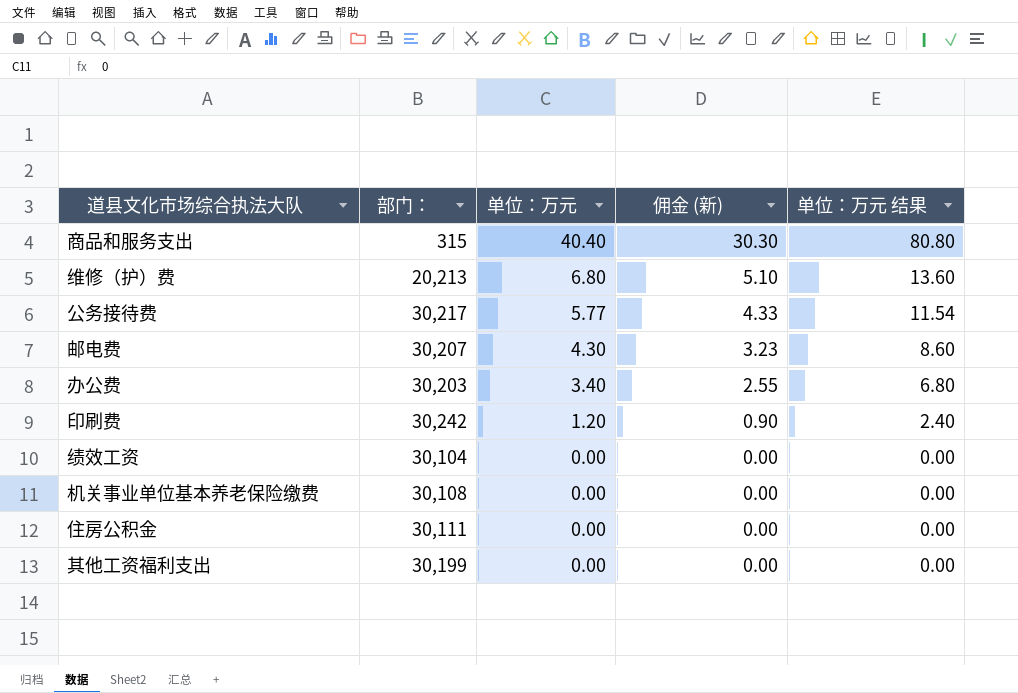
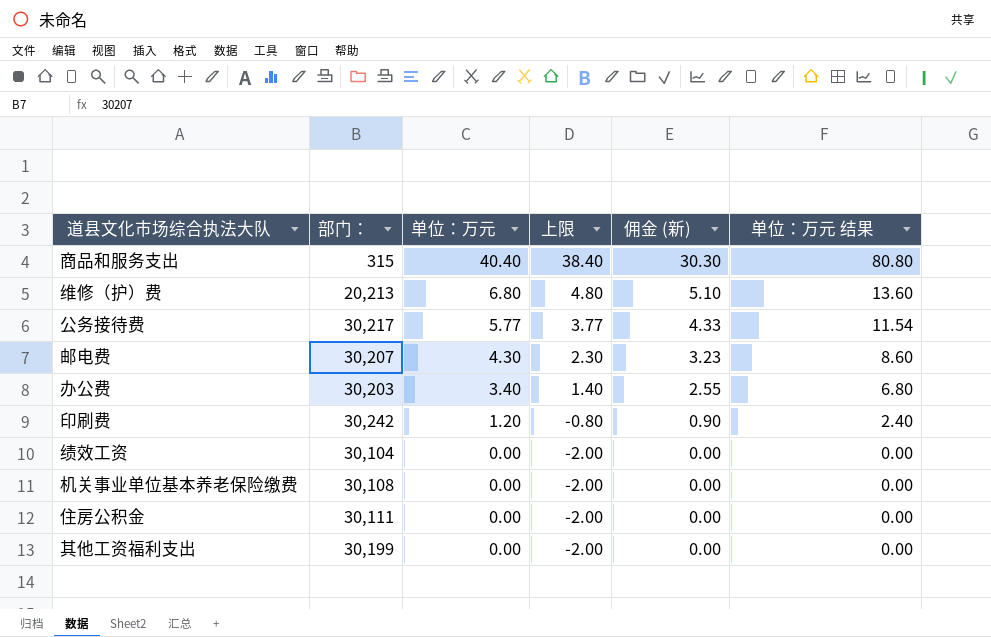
column 上限 | formula: none -> [单位：万元] - 2

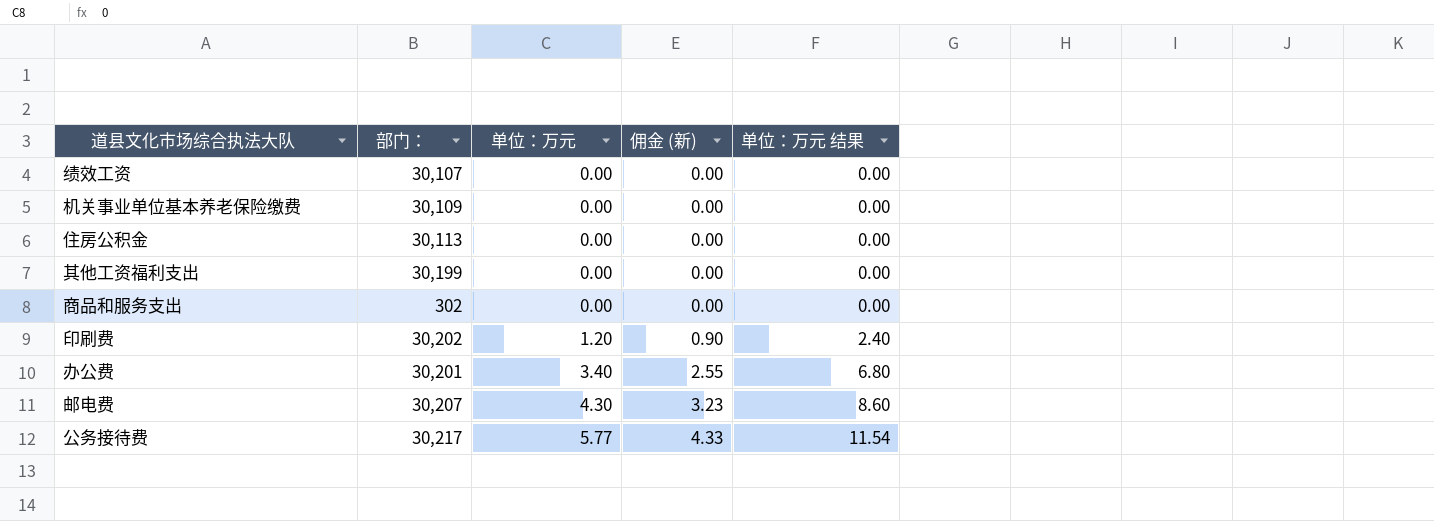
row order: 单位：万元 descending -> 单位：万元 ascending
column 上限 | formula: [单位：万元] - 2 -> none
row 维修（护）费: 20,213 | 6.80 | 4.80 | 5.10 | 13.60 -> none
绩效工资 | 部门：: 30,104 -> 30,107
机关事业单位基本养老保险缴费 | 部门：: 30,108 -> 30,109
住房公积金 | 部门：: 30,111 -> 30,113
商品和服务支出 | 部门：: 315 -> 302
商品和服务支出 | 单位：万元: 40.40 -> 0.00
商品和服务支出 | 佣金 (新): 30.30 -> 0.00
商品和服务支出 | 单位：万元 结果: 80.80 -> 0.00
印刷费 | 部门：: 30,242 -> 30,202
办公费 | 部门：: 30,203 -> 30,201

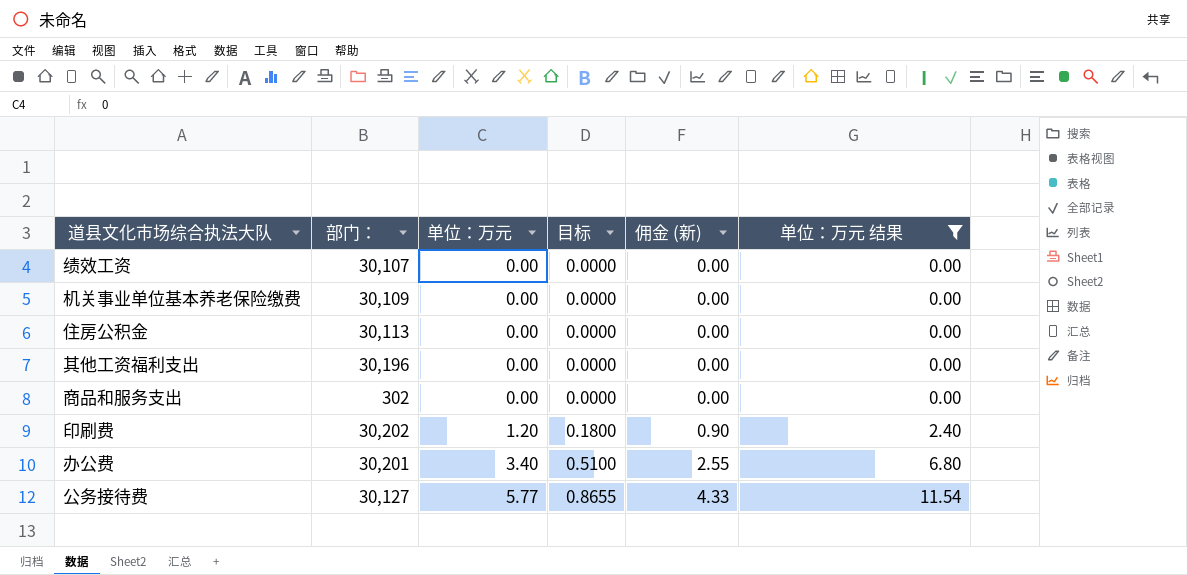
filter: none -> 单位：万元 结果 != 8.60
column 目标 | formula: none -> [单位：万元] * 0.15
其他工资福利支出 | 部门：: 30,199 -> 30,196
公务接待费 | 部门：: 30,217 -> 30,127

